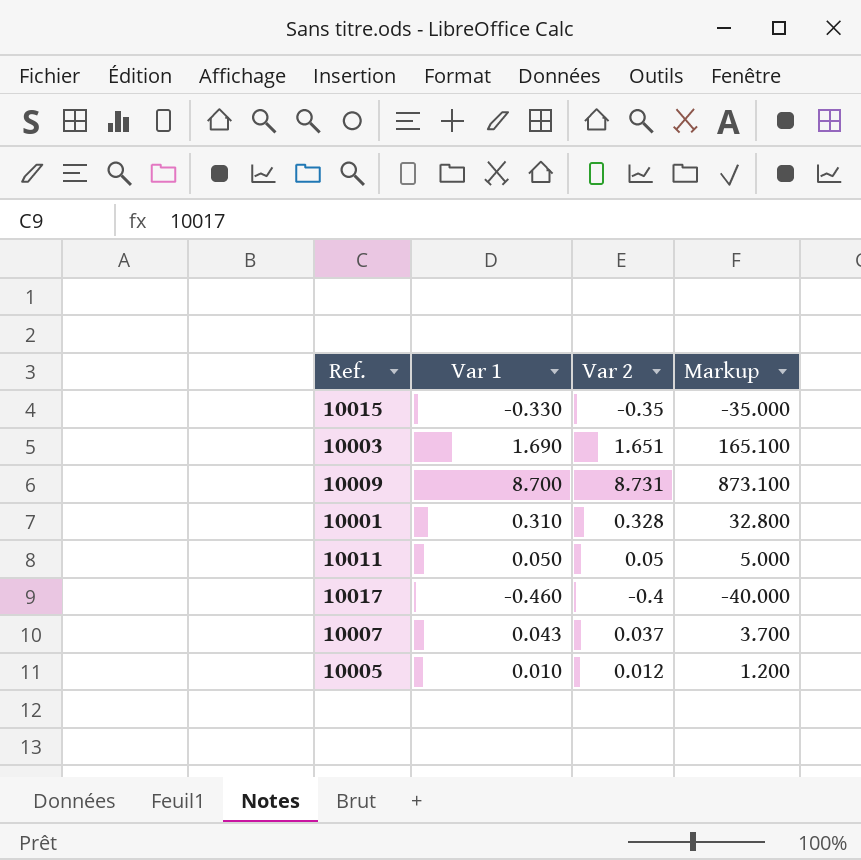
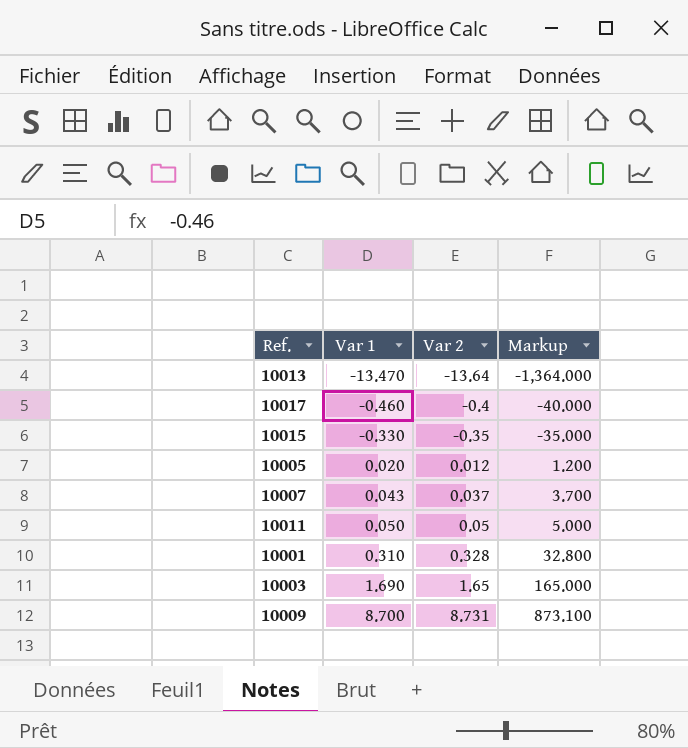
row order: none -> Var 1 ascending
row 10013: none -> -13.470 | -13.64 | -1,364.000
10005 | Var 1: 0.010 -> 0.020
10003 | Var 2: 1.651 -> 1.65
10003 | Markup: 165.100 -> 165.000

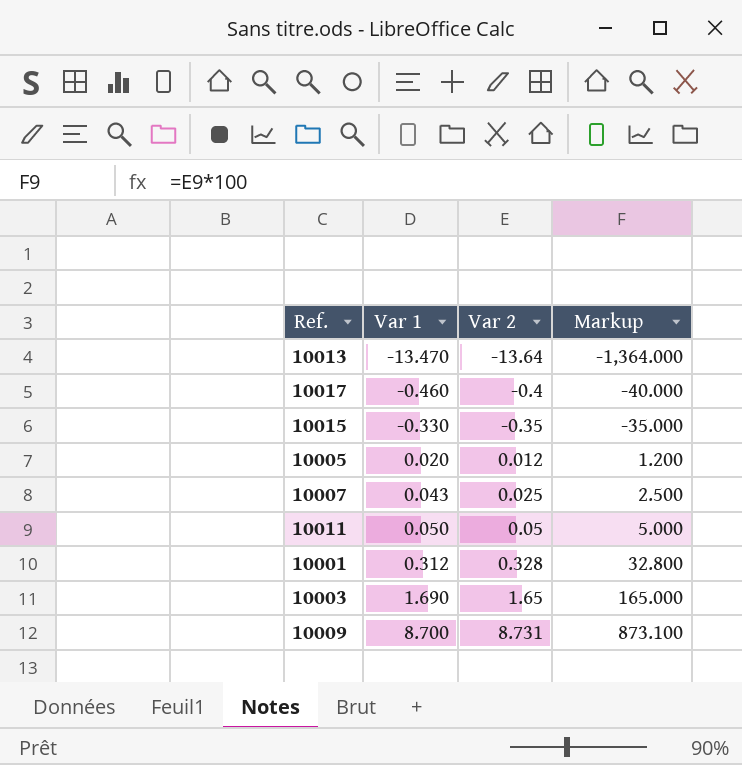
10007 | Var 2: 0.037 -> 0.025
10007 | Markup: 3.700 -> 2.500
10001 | Var 1: 0.310 -> 0.312

